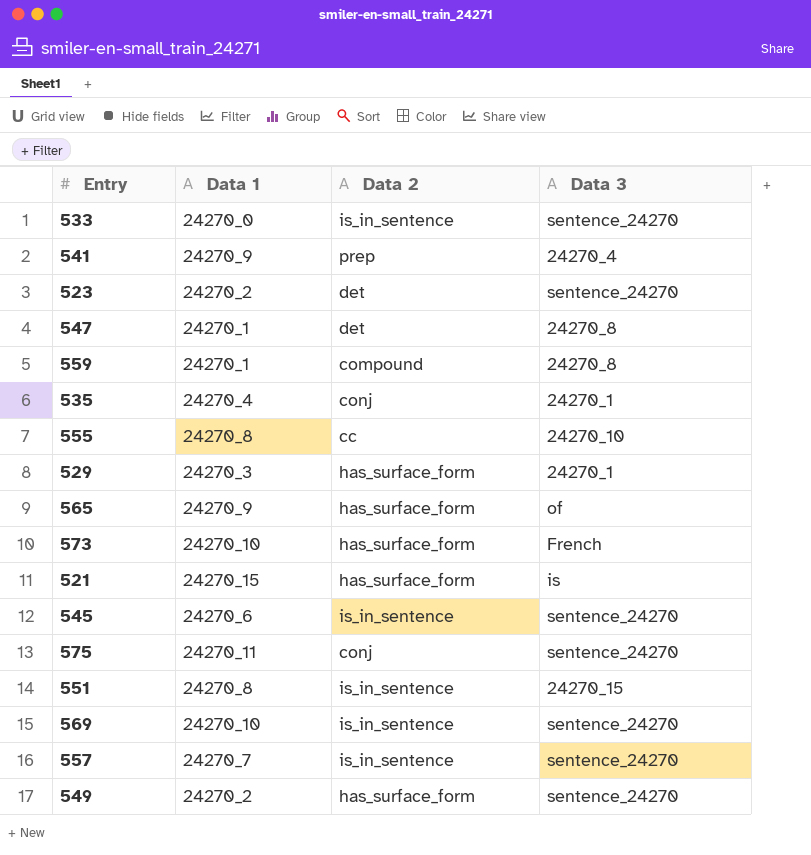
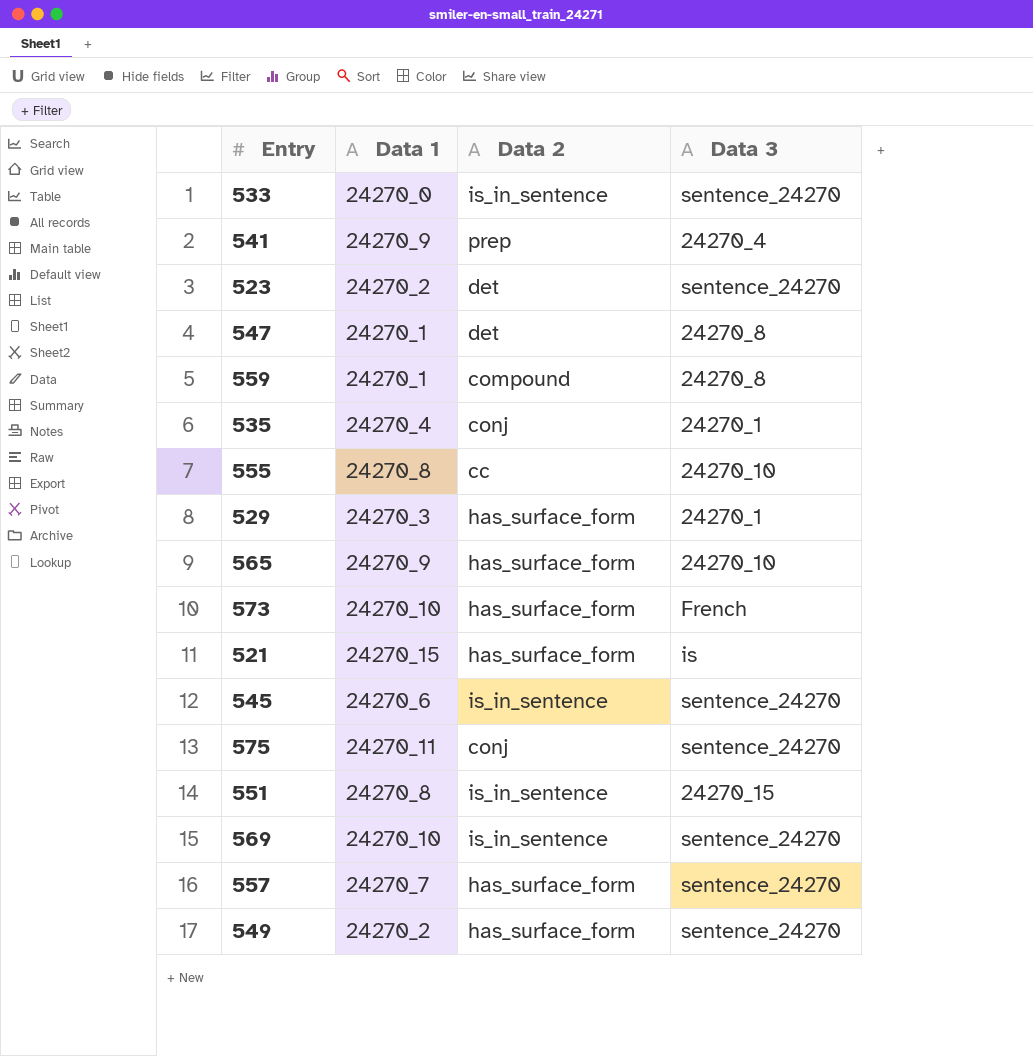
565 | Data 3: of -> 24270_10
557 | Data 2: is_in_sentence -> has_surface_form

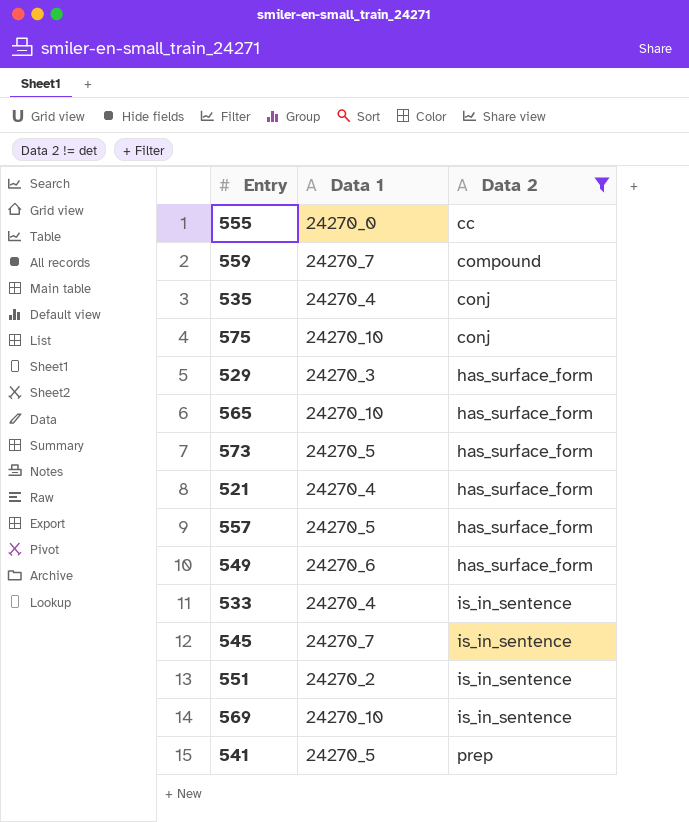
filter: none -> Data 2 != det
row order: none -> Data 2 ascending
column Data 3 | position: 4 -> none
555 | Data 1: 24270_8 -> 24270_0
559 | Data 1: 24270_1 -> 24270_7
575 | Data 1: 24270_11 -> 24270_10
565 | Data 1: 24270_9 -> 24270_10
573 | Data 1: 24270_10 -> 24270_5
521 | Data 1: 24270_15 -> 24270_4
557 | Data 1: 24270_7 -> 24270_5
549 | Data 1: 24270_2 -> 24270_6
533 | Data 1: 24270_0 -> 24270_4
545 | Data 1: 24270_6 -> 24270_7
551 | Data 1: 24270_8 -> 24270_2
541 | Data 1: 24270_9 -> 24270_5

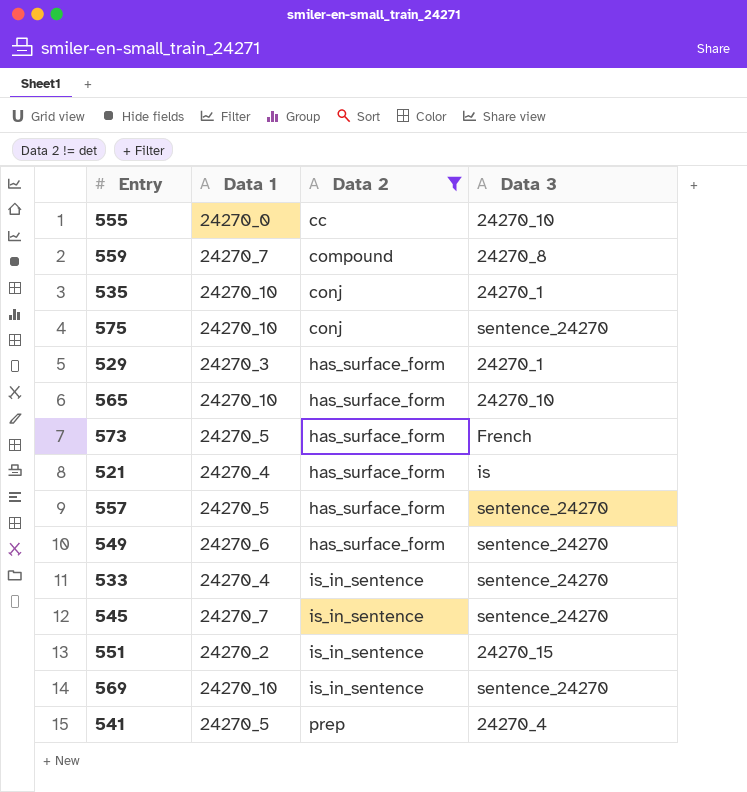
column Data 3 | position: none -> 4
535 | Data 1: 24270_4 -> 24270_10

